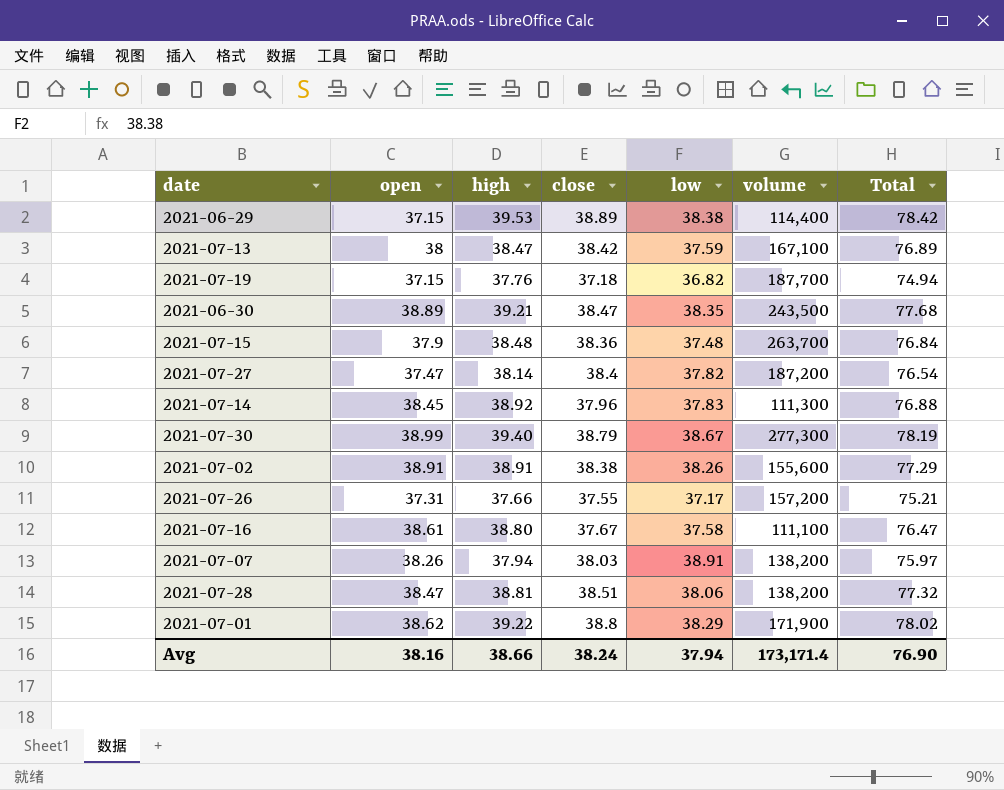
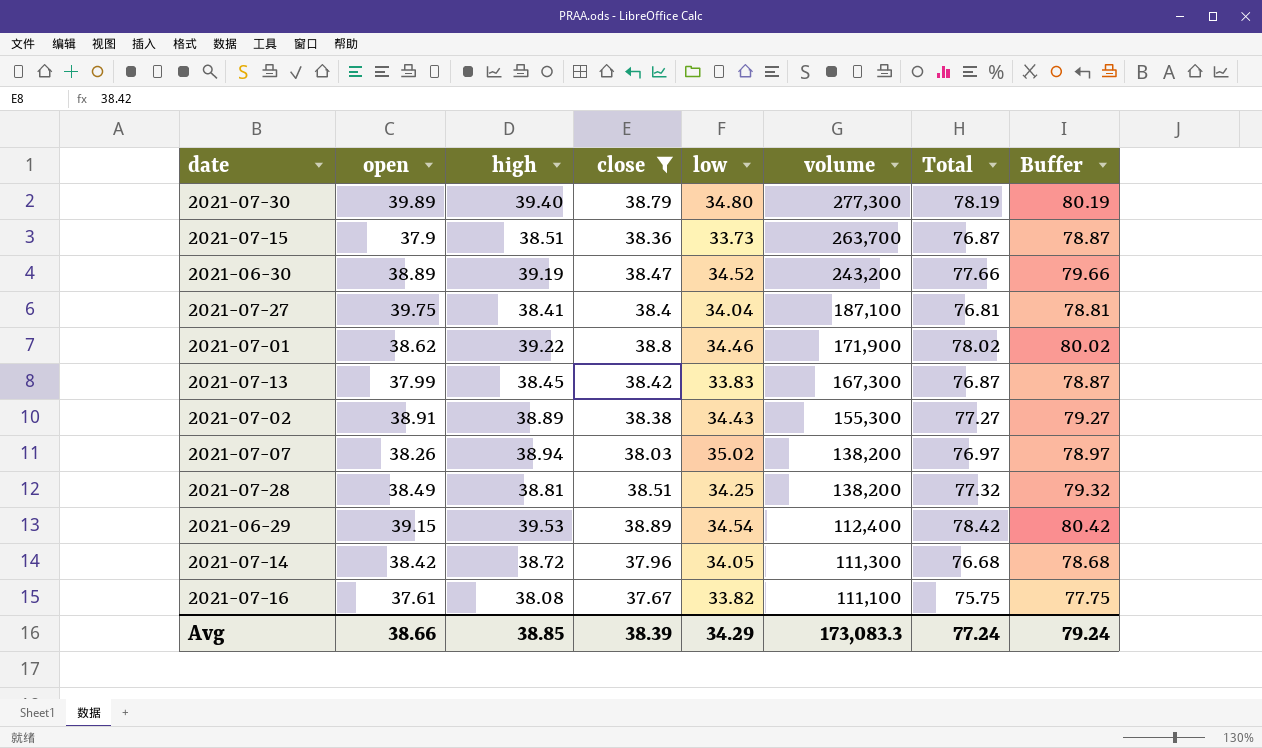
filter: none -> close >= 37.67
row order: none -> volume descending
column Buffer | formula: none -> [Total] + 2
2021-07-30 | open: 38.99 -> 39.89
2021-07-30 | low: 38.67 -> 34.80
2021-07-15 | high: 38.48 -> 38.51
2021-07-15 | low: 37.48 -> 33.73
2021-07-15 | Total: 76.84 -> 76.87
2021-06-30 | high: 39.21 -> 39.19
2021-06-30 | low: 38.35 -> 34.52
2021-06-30 | volume: 243,500 -> 243,200
2021-06-30 | Total: 77.68 -> 77.66
2021-07-27 | open: 37.47 -> 39.75
2021-07-27 | high: 38.14 -> 38.41
2021-07-27 | low: 37.82 -> 34.04
2021-07-27 | volume: 187,200 -> 187,100
2021-07-27 | Total: 76.54 -> 76.81
2021-07-01 | low: 38.29 -> 34.46
2021-07-13 | open: 38 -> 37.99
2021-07-13 | high: 38.47 -> 38.45
2021-07-13 | low: 37.59 -> 33.83
2021-07-13 | volume: 167,100 -> 167,300
2021-07-13 | Total: 76.89 -> 76.87
2021-07-02 | high: 38.91 -> 38.89
2021-07-02 | low: 38.26 -> 34.43
2021-07-02 | volume: 155,600 -> 155,300
2021-07-02 | Total: 77.29 -> 77.27
2021-07-07 | high: 37.94 -> 38.94
2021-07-07 | low: 38.91 -> 35.02
2021-07-07 | Total: 75.97 -> 76.97
2021-07-28 | open: 38.47 -> 38.49
2021-07-28 | low: 38.06 -> 34.25
2021-06-29 | open: 37.15 -> 39.15
2021-06-29 | low: 38.38 -> 34.54
2021-06-29 | volume: 114,400 -> 112,400
2021-07-14 | open: 38.45 -> 38.42
2021-07-14 | high: 38.92 -> 38.72
2021-07-14 | low: 37.83 -> 34.05
2021-07-14 | Total: 76.88 -> 76.68
2021-07-16 | open: 38.61 -> 37.61
2021-07-16 | high: 38.80 -> 38.08
2021-07-16 | low: 37.58 -> 33.82
2021-07-16 | Total: 76.47 -> 75.75
Avg | open: 38.16 -> 38.66
Avg | high: 38.66 -> 38.85
Avg | close: 38.24 -> 38.39
Avg | low: 37.94 -> 34.29
Avg | volume: 173,171.4 -> 173,083.3
Avg | Total: 76.90 -> 77.24

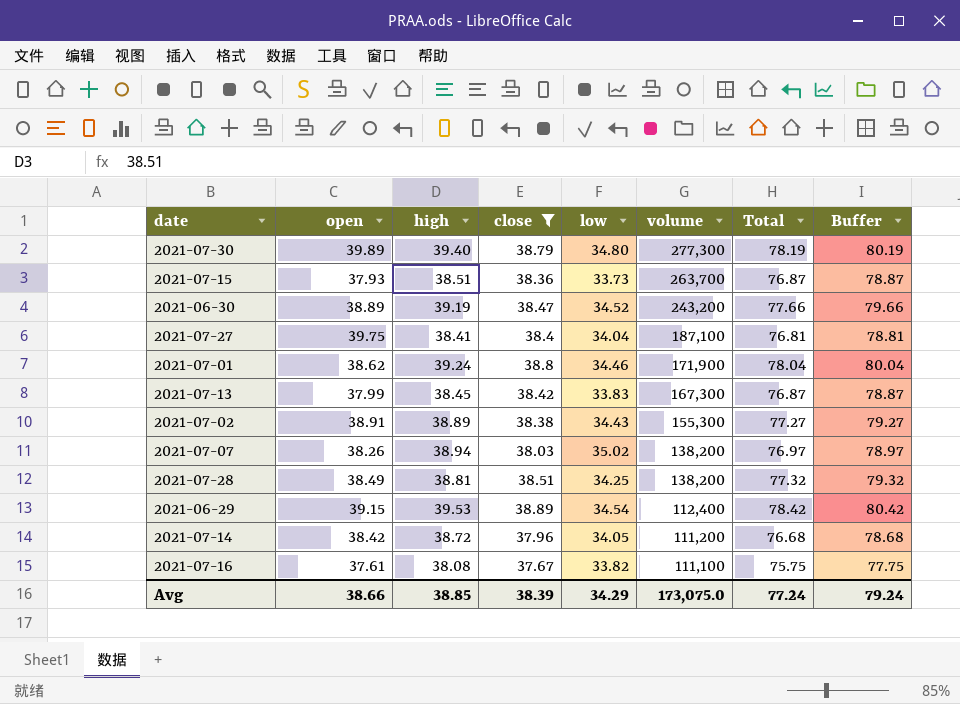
2021-07-15 | open: 37.9 -> 37.93
2021-07-01 | high: 39.22 -> 39.24
2021-07-01 | Total: 78.02 -> 78.04
2021-07-01 | Buffer: 80.02 -> 80.04
2021-07-14 | volume: 111,300 -> 111,200
Avg | volume: 173,083.3 -> 173,075.0

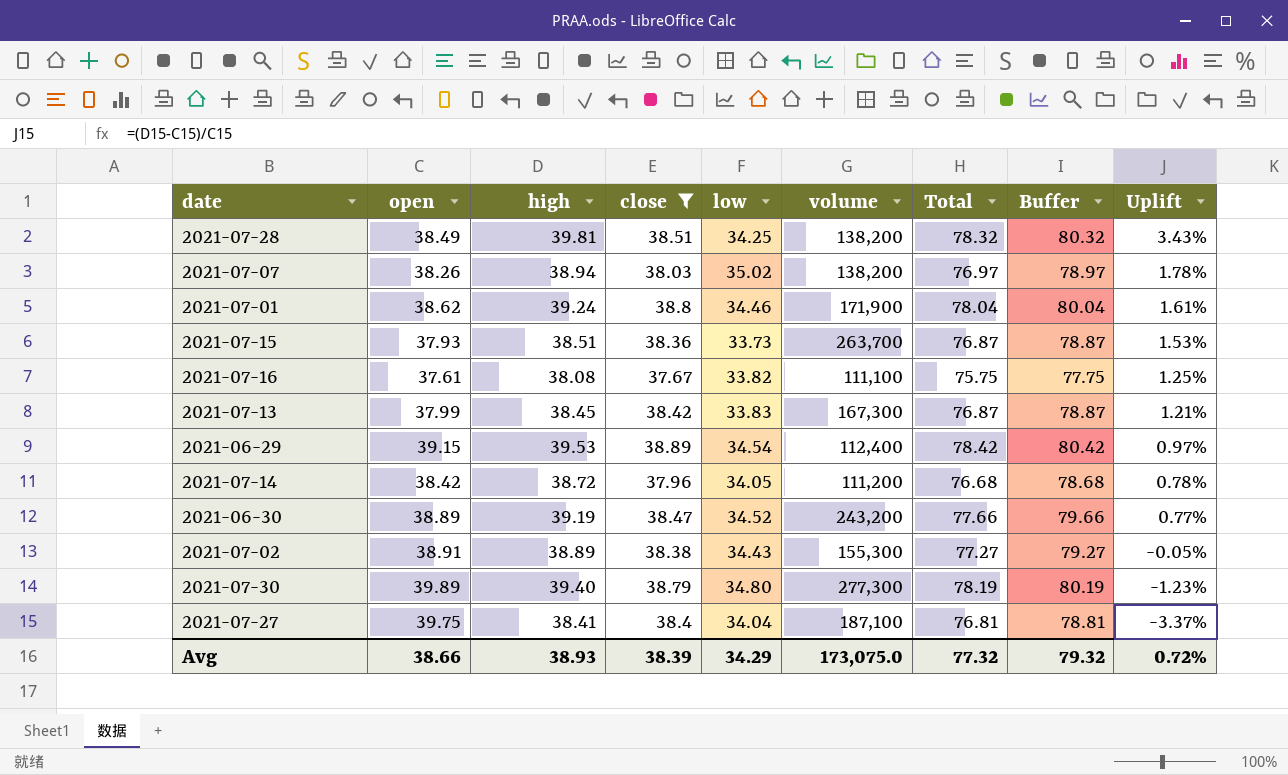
row order: volume descending -> Uplift descending
column Uplift | formula: none -> ([high] - [open]) / [open]
2021-07-28 | high: 38.81 -> 39.81
2021-07-28 | Total: 77.32 -> 78.32
2021-07-28 | Buffer: 79.32 -> 80.32
Avg | high: 38.85 -> 38.93
Avg | Total: 77.24 -> 77.32
Avg | Buffer: 79.24 -> 79.32

